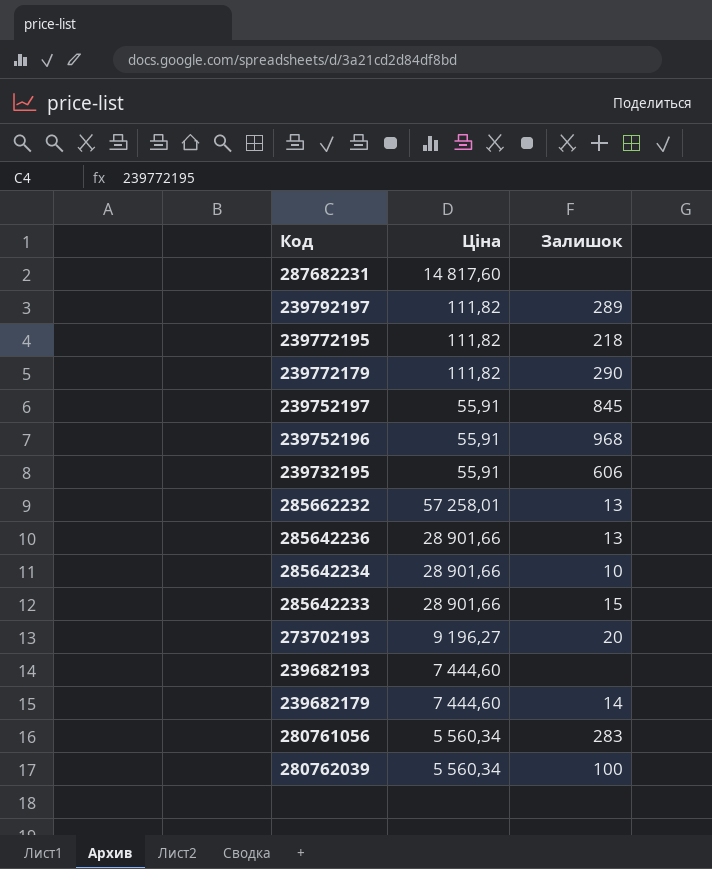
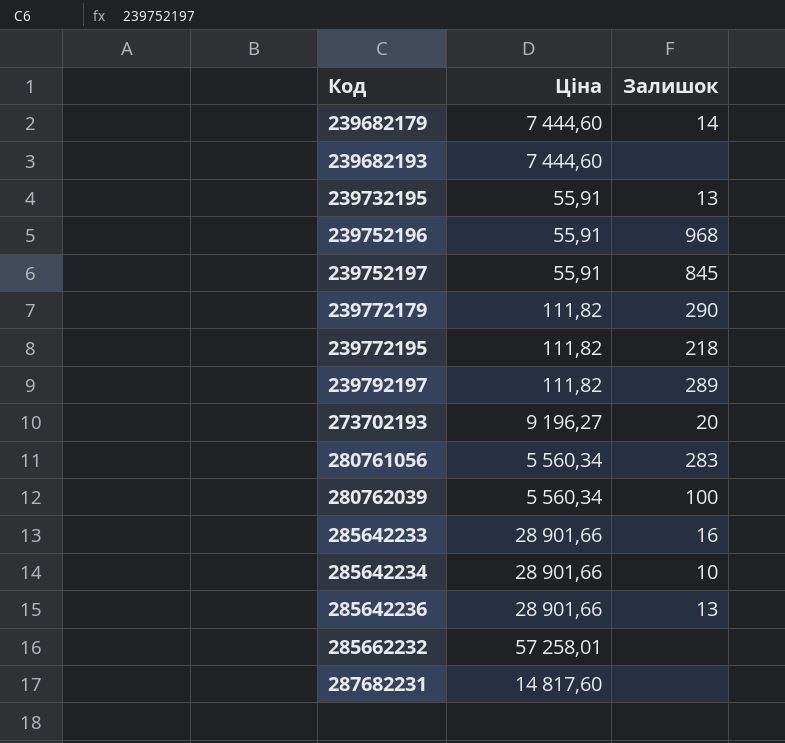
row order: none -> Код ascending
239732195 | Залишок: 606 -> 13
285642233 | Залишок: 15 -> 16
285662232 | Залишок: 13 -> none

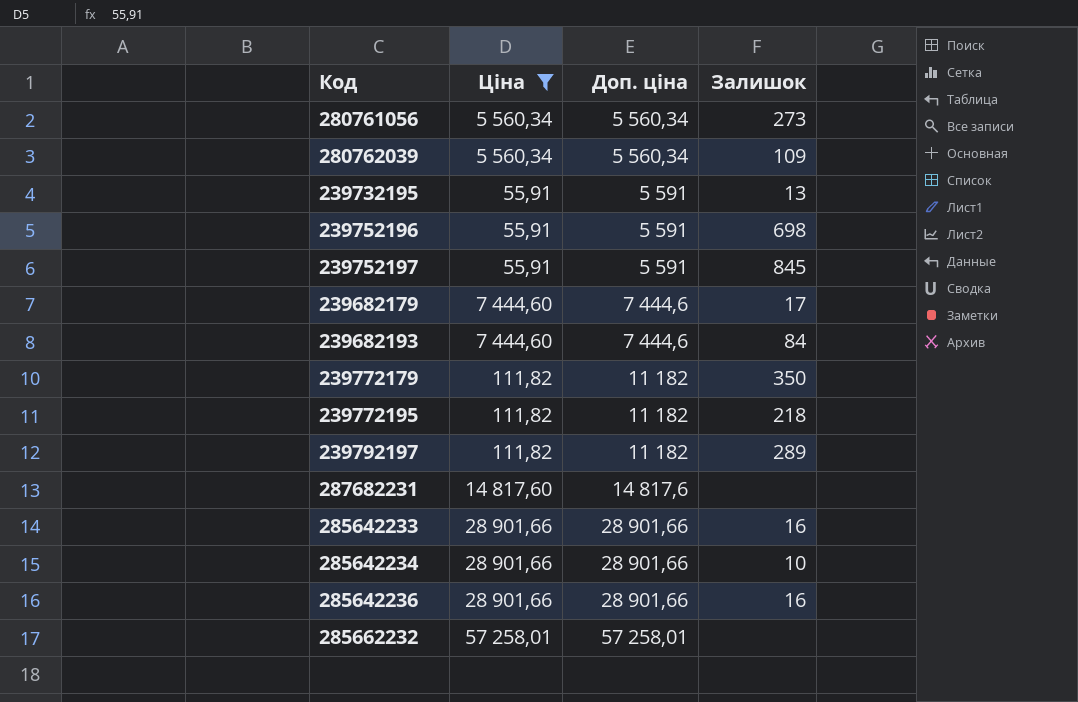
filter: none -> Ціна != 9 196,27
row order: Код ascending -> Доп. ціна ascending
column Доп. ціна | position: none -> 3
280761056 | Залишок: 283 -> 273
280762039 | Залишок: 100 -> 109
239752196 | Залишок: 968 -> 698
239682179 | Залишок: 14 -> 17
239682193 | Залишок: none -> 84
239772179 | Залишок: 290 -> 350
285642236 | Залишок: 13 -> 16

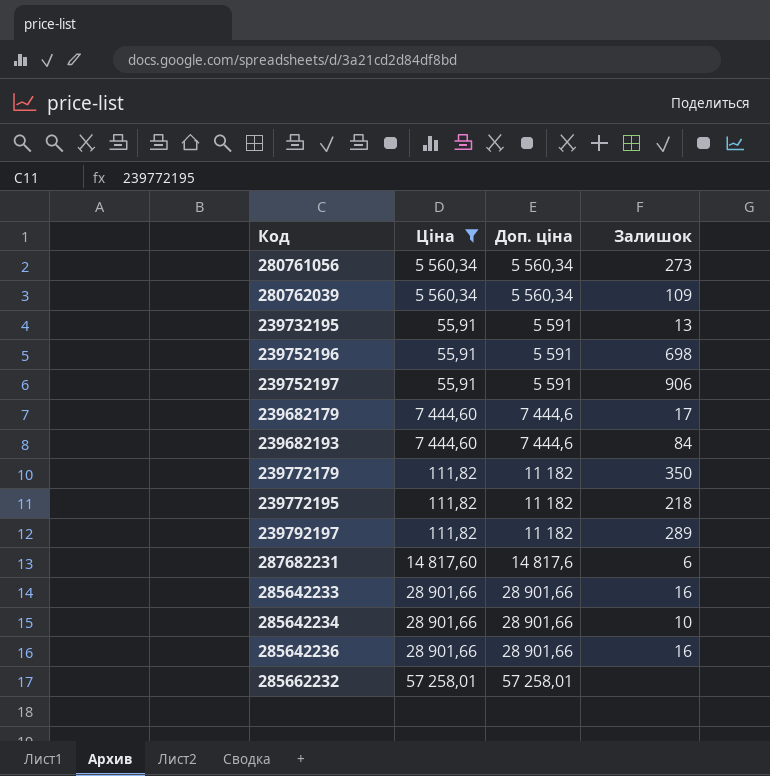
239752197 | Залишок: 845 -> 906
287682231 | Залишок: none -> 6

